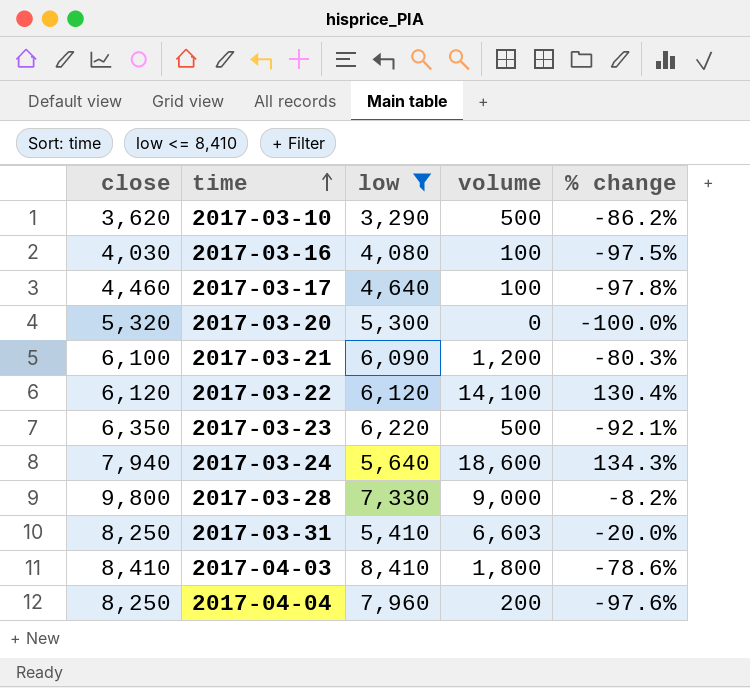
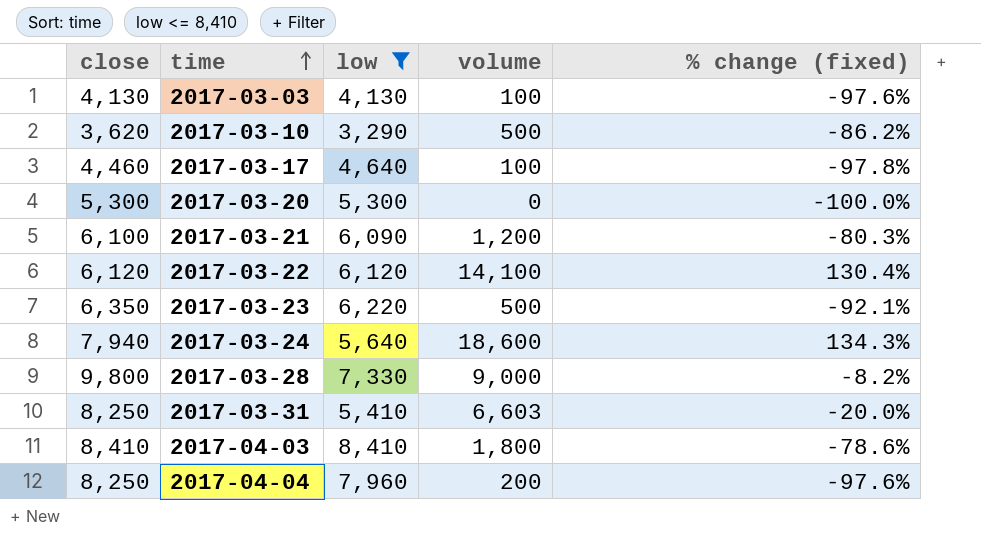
column name: % change -> % change (fixed)
row 2017-03-16: 4,030 | 4,080 | 100 | -97.5% -> none
row 2017-03-03: none -> 4,130 | 4,130 | 100 | -97.6%
2017-03-20 | close: 5,320 -> 5,300

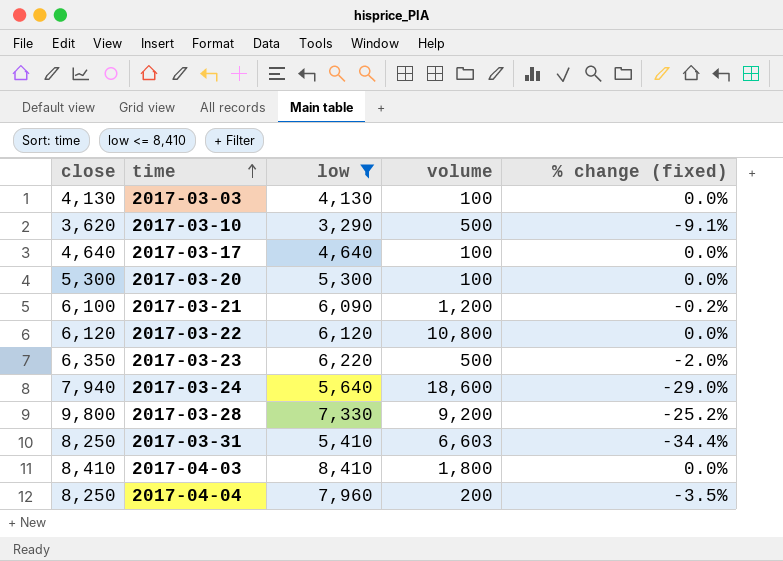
column % change (fixed) | formula: ([volume] - [close]) / [close] -> ([low] - [close]) / [close]
2017-03-17 | close: 4,460 -> 4,640
2017-03-20 | volume: 0 -> 100
2017-03-22 | volume: 14,100 -> 10,800
2017-03-28 | volume: 9,000 -> 9,200

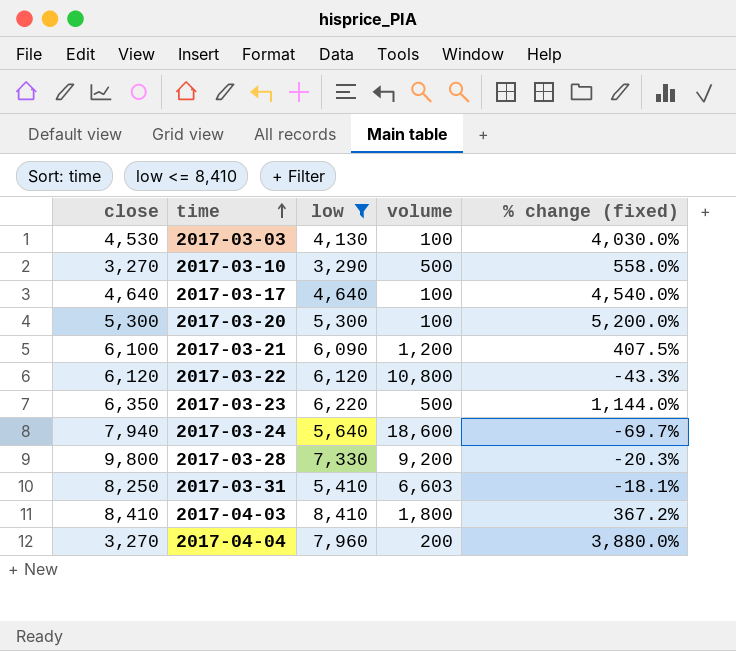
column % change (fixed) | formula: ([low] - [close]) / [close] -> ([low] - [volume]) / [volume]
2017-03-03 | close: 4,130 -> 4,530
2017-03-10 | close: 3,620 -> 3,270
2017-04-04 | close: 8,250 -> 3,270

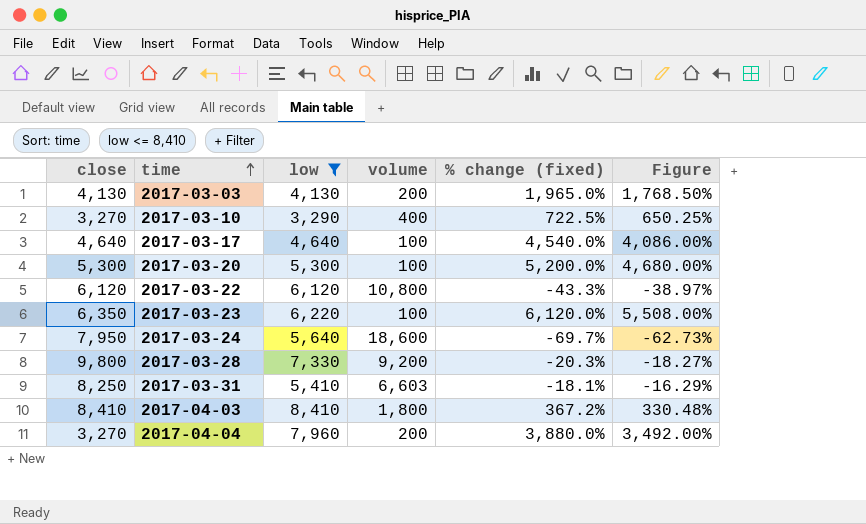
column Figure | formula: none -> [% change (fixed)] * 0.9
row 2017-03-21: 6,100 | 6,090 | 1,200 | 407.5% -> none
2017-03-03 | close: 4,530 -> 4,130
2017-03-03 | volume: 100 -> 200
2017-03-03 | % change (fixed): 4,030.0% -> 1,965.0%
2017-03-10 | volume: 500 -> 400
2017-03-10 | % change (fixed): 558.0% -> 722.5%
2017-03-23 | volume: 500 -> 100
2017-03-23 | % change (fixed): 1,144.0% -> 6,120.0%
2017-03-24 | close: 7,940 -> 7,950

